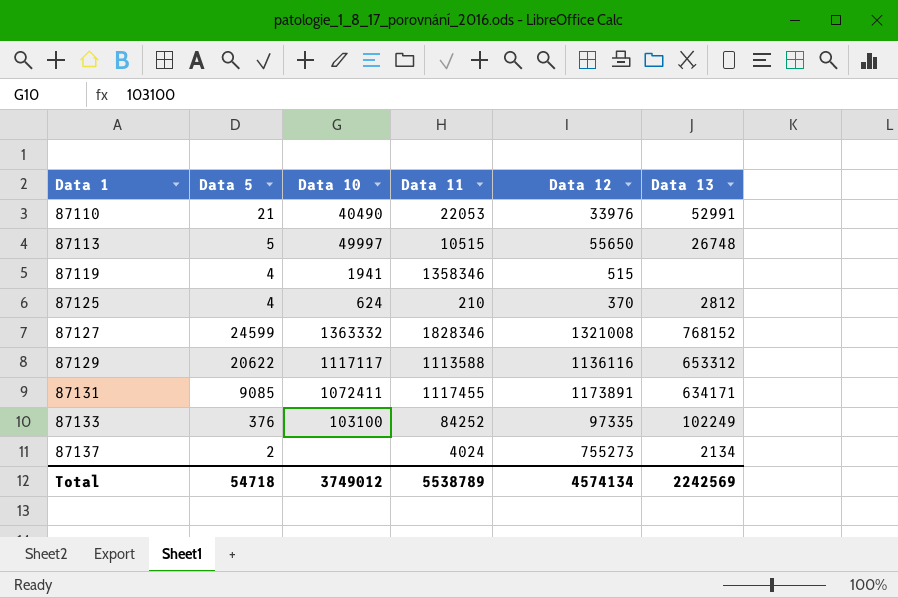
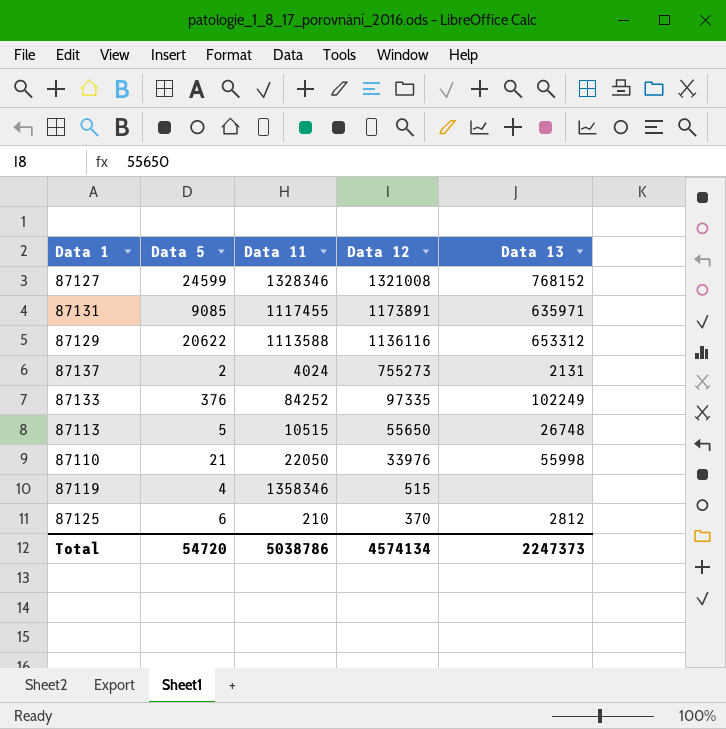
row order: Data 1 ascending -> Data 12 descending
column Data 10 | position: 3 -> none
87127 | Data 11: 1828346 -> 1328346
87131 | Data 13: 634171 -> 635971
87137 | Data 13: 2134 -> 2131
87110 | Data 11: 22053 -> 22050
87110 | Data 13: 52991 -> 55998
87125 | Data 5: 4 -> 6
Total | Data 5: 54718 -> 54720
Total | Data 11: 5538789 -> 5038786
Total | Data 13: 2242569 -> 2247373

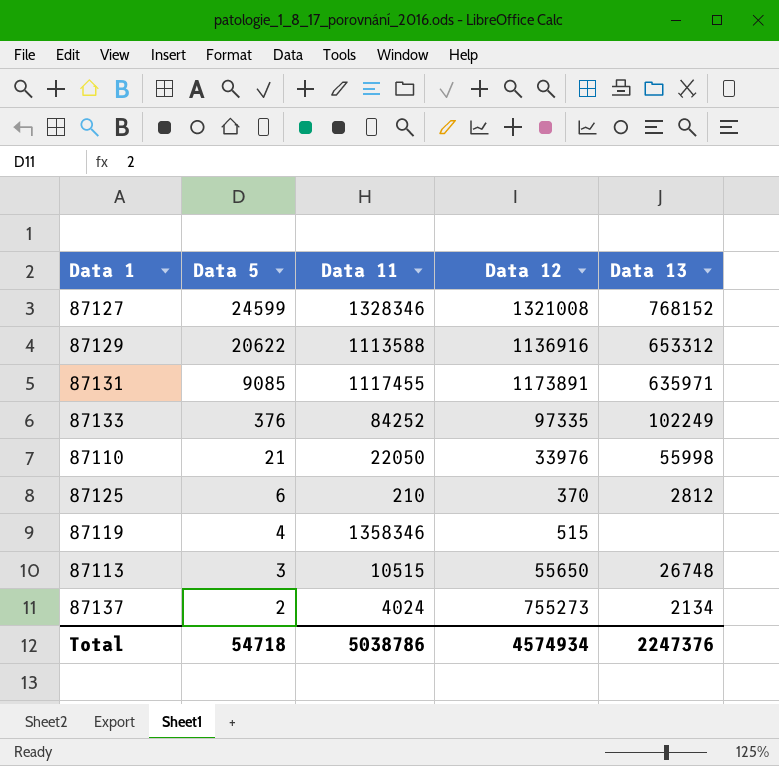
row order: Data 12 descending -> Data 5 descending
87129 | Data 12: 1136116 -> 1136916
87113 | Data 5: 5 -> 3
87137 | Data 13: 2131 -> 2134
Total | Data 5: 54720 -> 54718
Total | Data 12: 4574134 -> 4574934
Total | Data 13: 2247373 -> 2247376

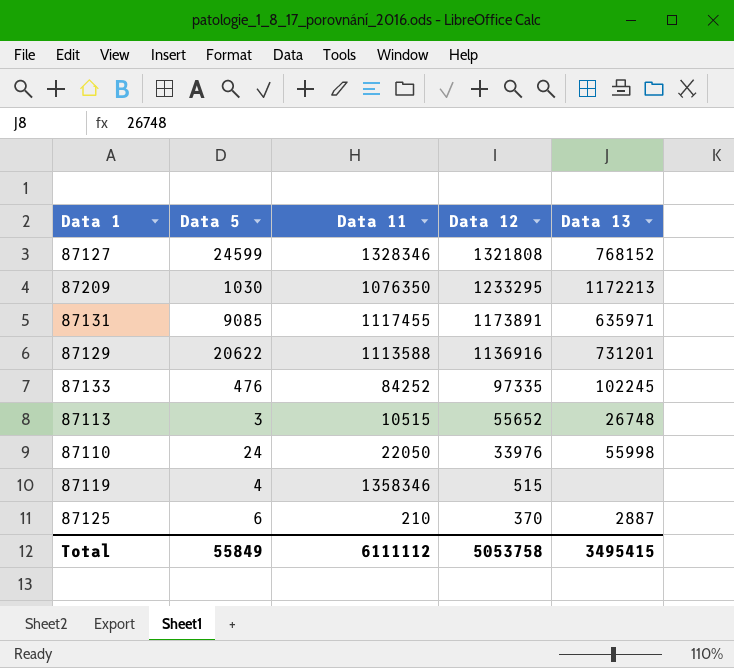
row order: Data 5 descending -> Data 12 descending
row 87137: 2 | 4024 | 755273 | 2134 -> none
87127 | Data 12: 1321008 -> 1321808
row 87209: none -> 1030 | 1076350 | 1233295 | 1172213
87129 | Data 13: 653312 -> 731201
87133 | Data 5: 376 -> 476
87133 | Data 13: 102249 -> 102245
87113 | Data 12: 55650 -> 55652
87110 | Data 5: 21 -> 24
87125 | Data 13: 2812 -> 2887
Total | Data 5: 54718 -> 55849
Total | Data 11: 5038786 -> 6111112
Total | Data 12: 4574934 -> 5053758
Total | Data 13: 2247376 -> 3495415

